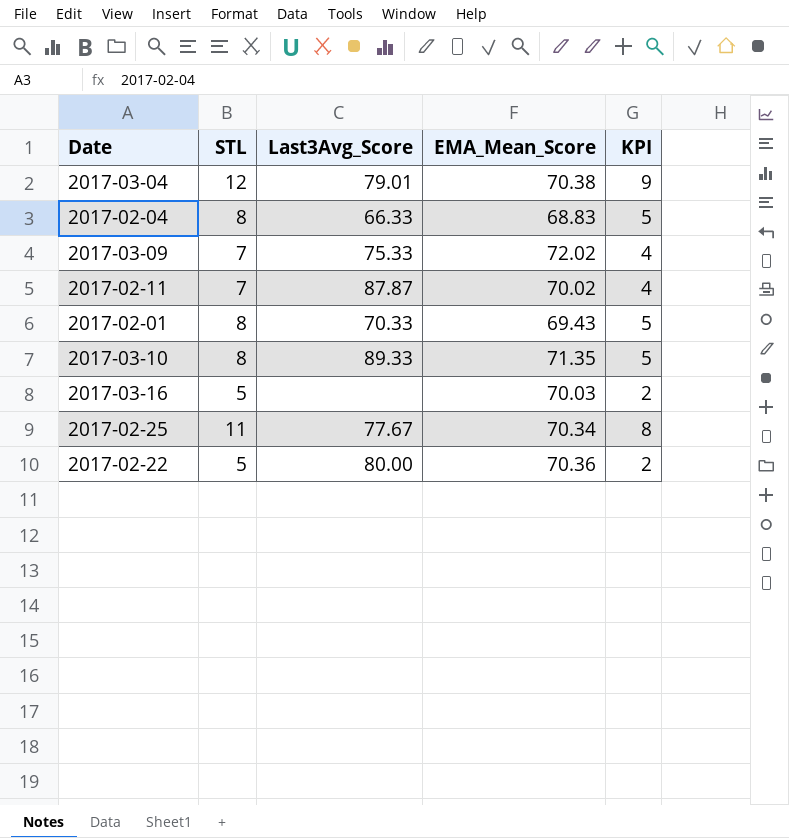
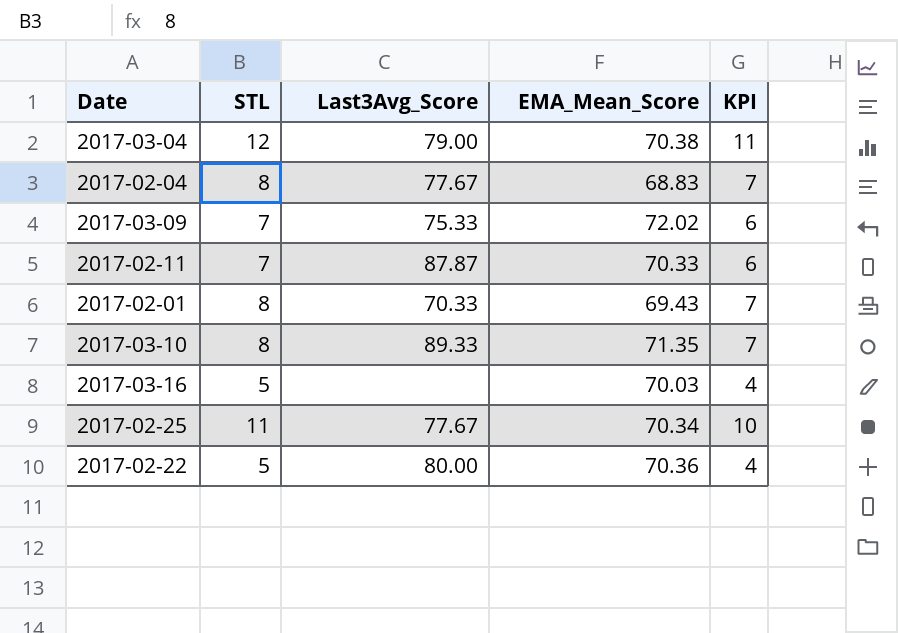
column KPI | formula: [STL] - 3 -> [STL] - 1
2017-03-04 | Last3Avg_Score: 79.01 -> 79.00
2017-02-04 | Last3Avg_Score: 66.33 -> 77.67
2017-02-11 | EMA_Mean_Score: 70.02 -> 70.33

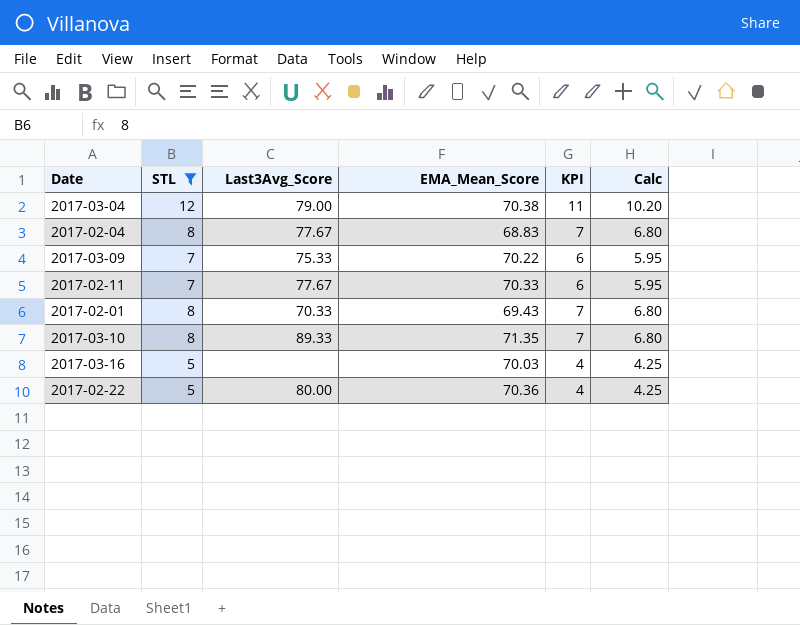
filter: none -> STL != 11
column Calc | formula: none -> [STL] * 0.85
2017-03-09 | EMA_Mean_Score: 72.02 -> 70.22
2017-02-11 | Last3Avg_Score: 87.87 -> 77.67

